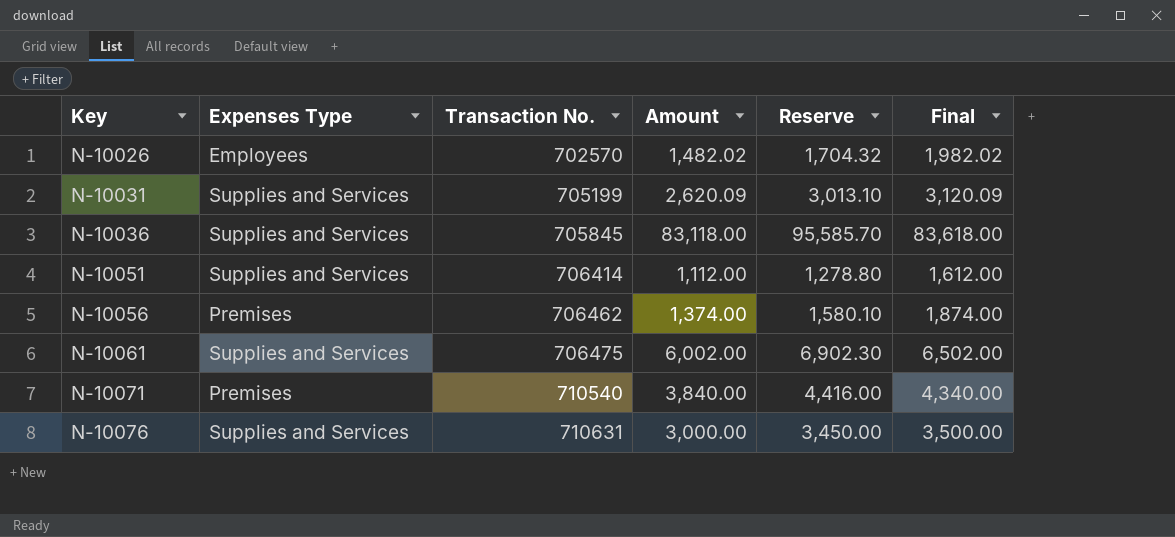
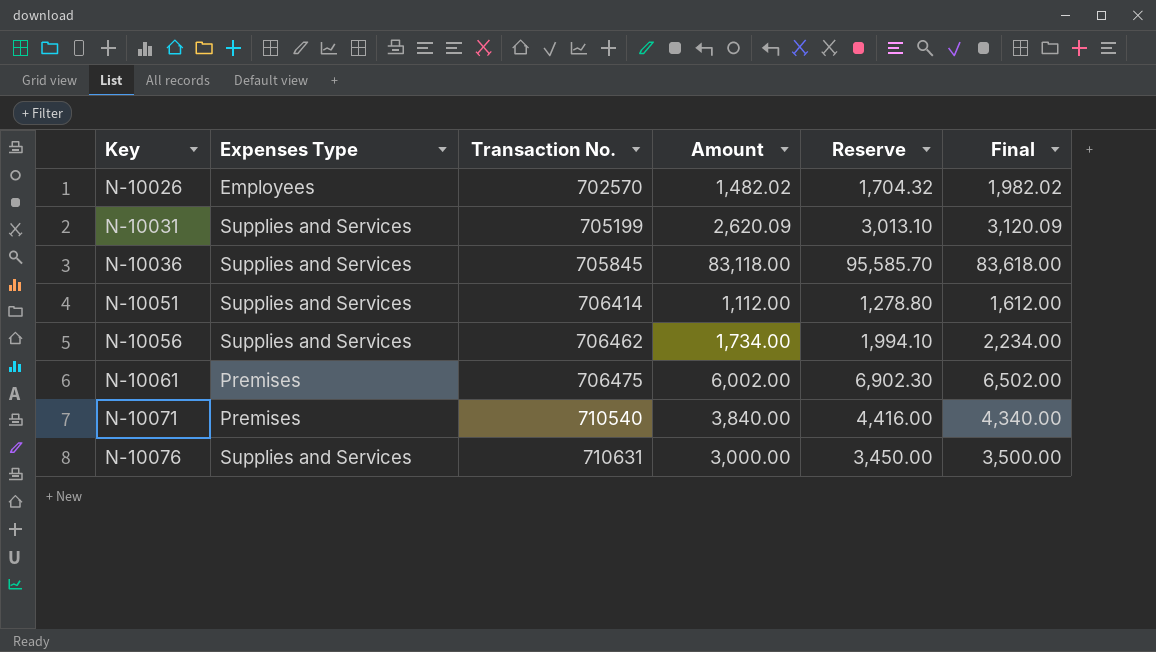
N-10056 | Expenses Type: Premises -> Supplies and Services
N-10056 | Amount: 1,374.00 -> 1,734.00
N-10056 | Reserve: 1,580.10 -> 1,994.10
N-10056 | Final: 1,874.00 -> 2,234.00
N-10061 | Expenses Type: Supplies and Services -> Premises

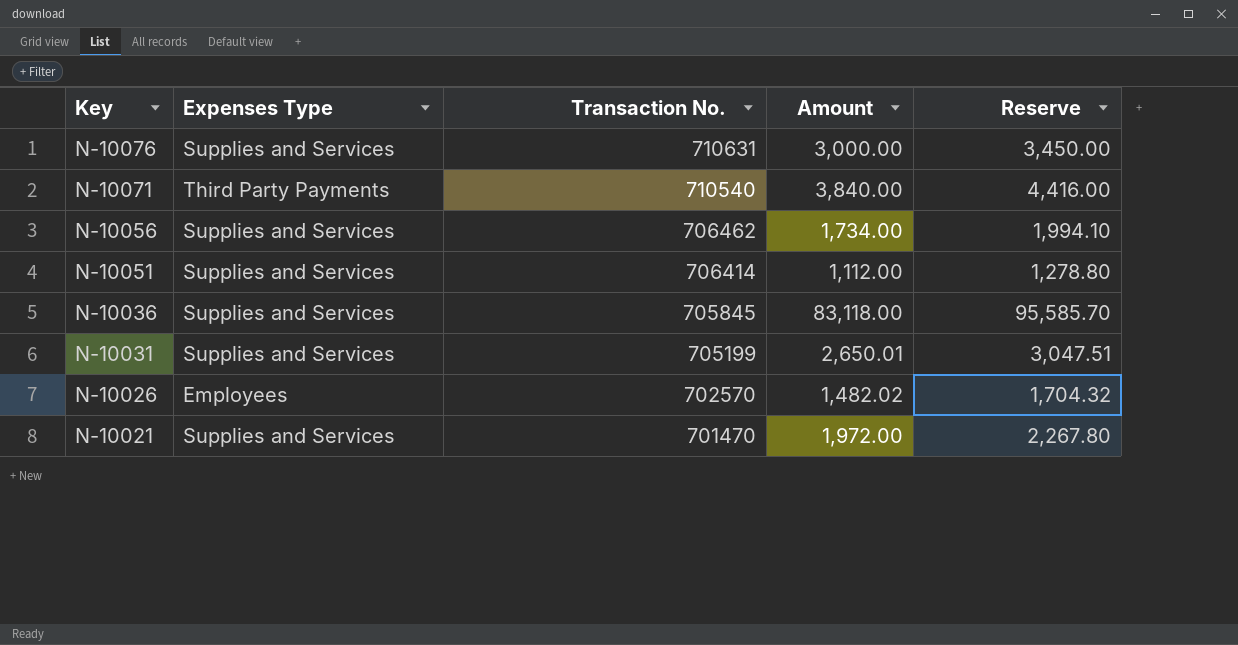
row order: Key ascending -> Key descending
column Final | formula: [Amount] + 500 -> none
row N-10061: Premises | 706475 | 6,002.00 | 6,902.30 | 6,502.00 -> none
N-10071 | Expenses Type: Premises -> Third Party Payments
N-10031 | Amount: 2,620.09 -> 2,650.01
N-10031 | Reserve: 3,013.10 -> 3,047.51
row N-10021: none -> Supplies and Services | 701470 | 1,972.00 | 2,267.80

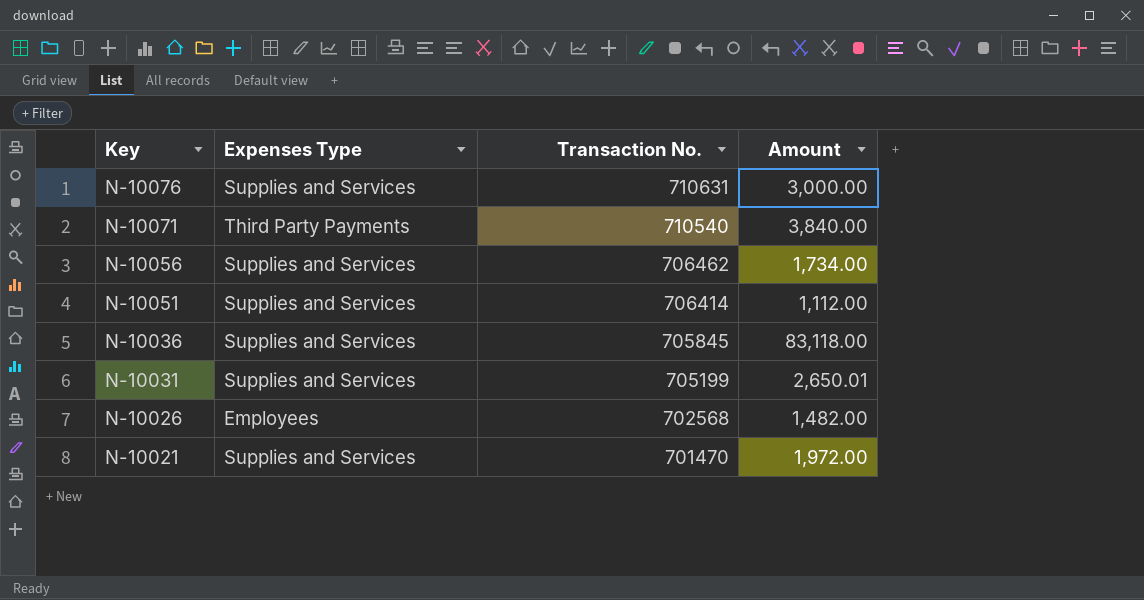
column Reserve | formula: [Amount] * 1.15 -> none
N-10026 | Transaction No.: 702570 -> 702568
N-10026 | Amount: 1,482.02 -> 1,482.00

